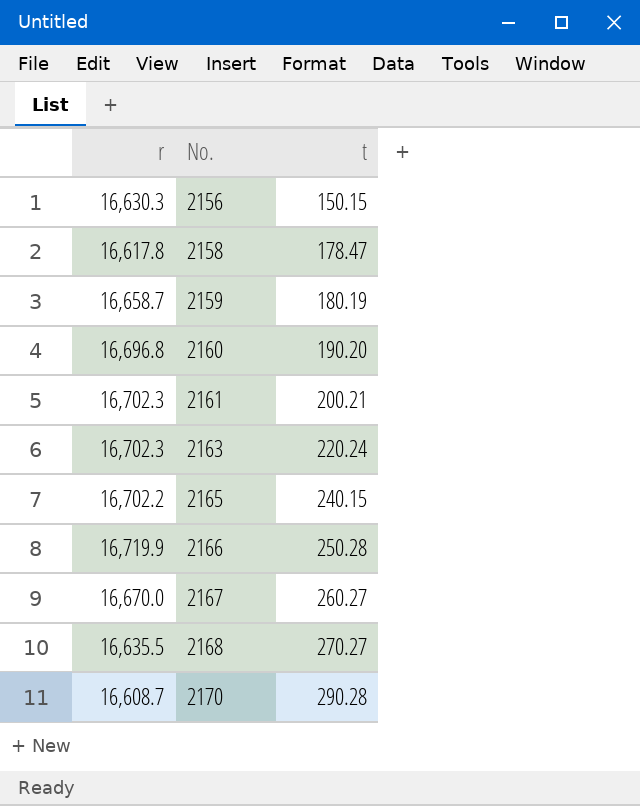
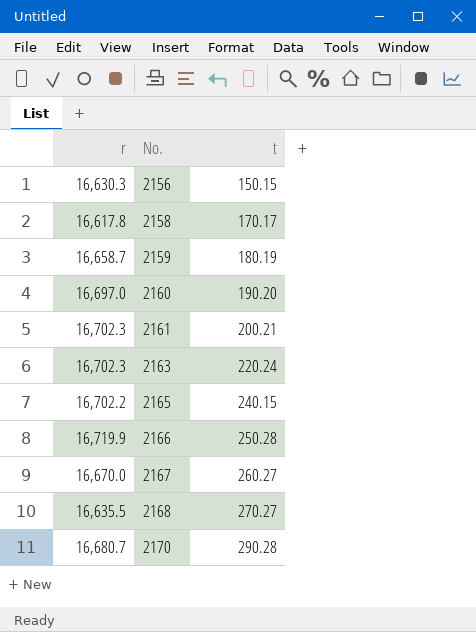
2158 | t: 178.47 -> 170.17
2160 | r: 16,696.8 -> 16,697.0
2170 | r: 16,608.7 -> 16,680.7

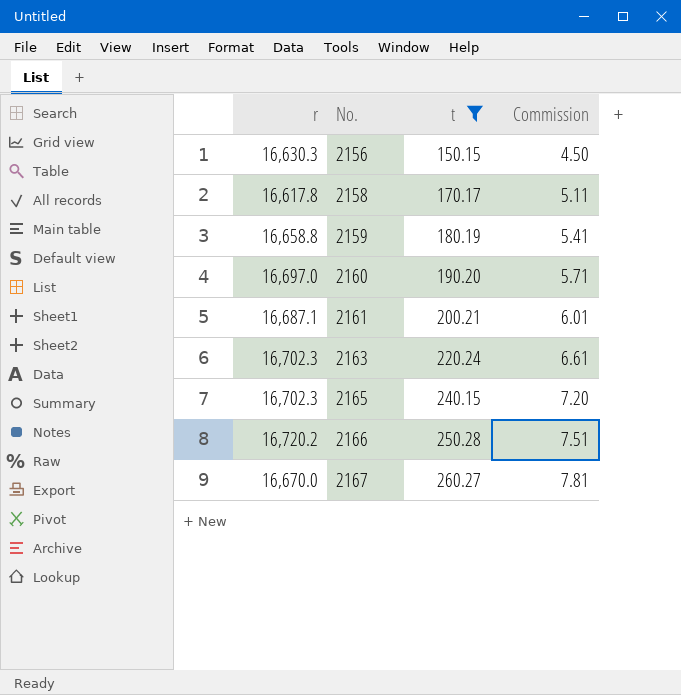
filter: none -> t <= 260.27
column Commission | formula: none -> [t] * 0.03
2159 | r: 16,658.7 -> 16,658.8
2161 | r: 16,702.3 -> 16,687.1
2165 | r: 16,702.2 -> 16,702.3
2166 | r: 16,719.9 -> 16,720.2

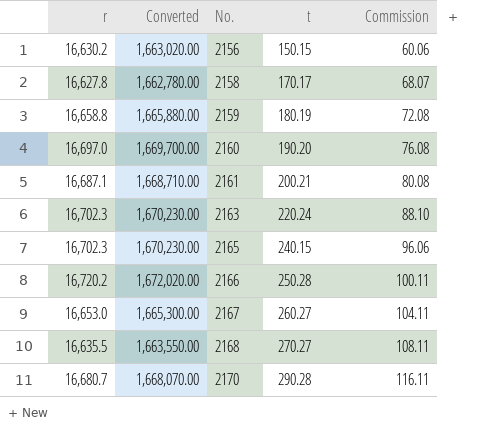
filter: t <= 260.27 -> none
column Converted | formula: none -> [r] * 100
column Commission | formula: [t] * 0.03 -> [t] * 0.4
2156 | r: 16,630.3 -> 16,630.2
2158 | r: 16,617.8 -> 16,627.8
2167 | r: 16,670.0 -> 16,653.0

